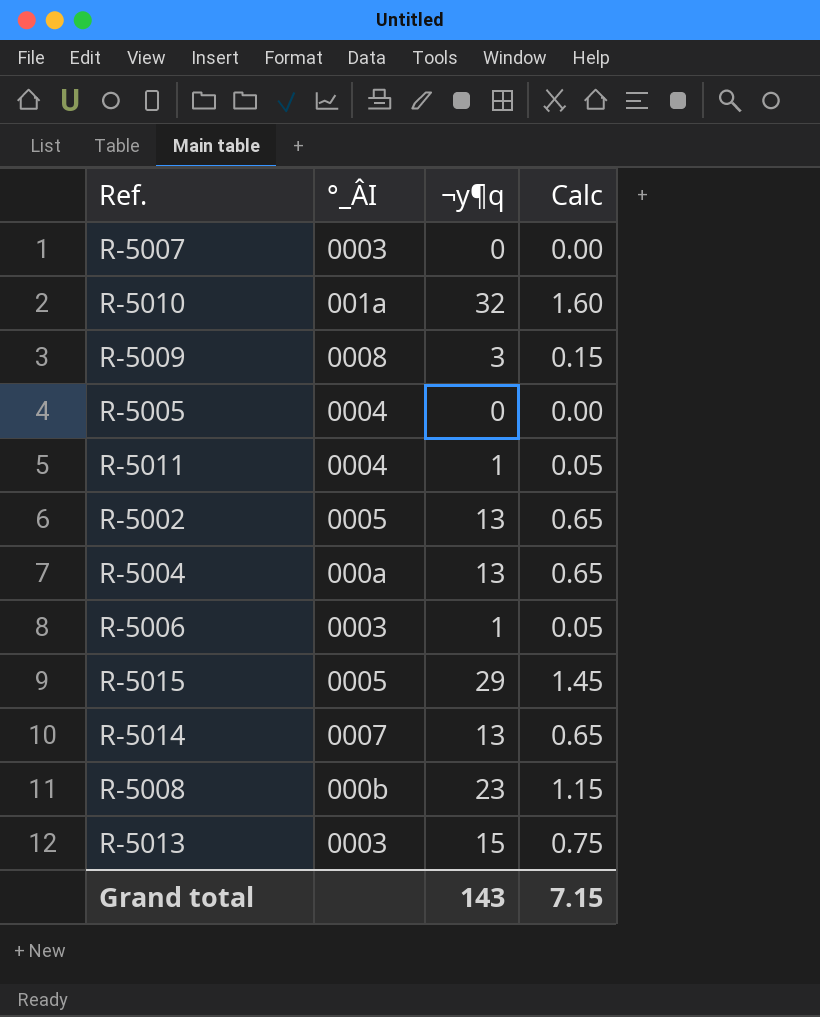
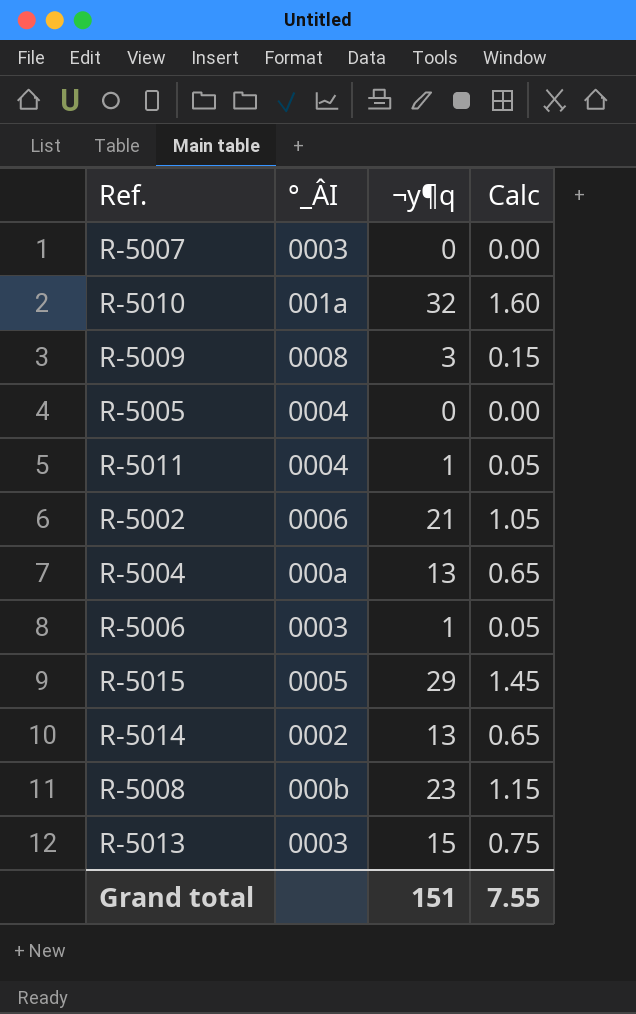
R-5002 | °_ÂI: 0005 -> 0006
R-5002 | ¬y¶q: 13 -> 21
R-5002 | Calc: 0.65 -> 1.05
R-5014 | °_ÂI: 0007 -> 0002
Grand total | ¬y¶q: 143 -> 151
Grand total | Calc: 7.15 -> 7.55

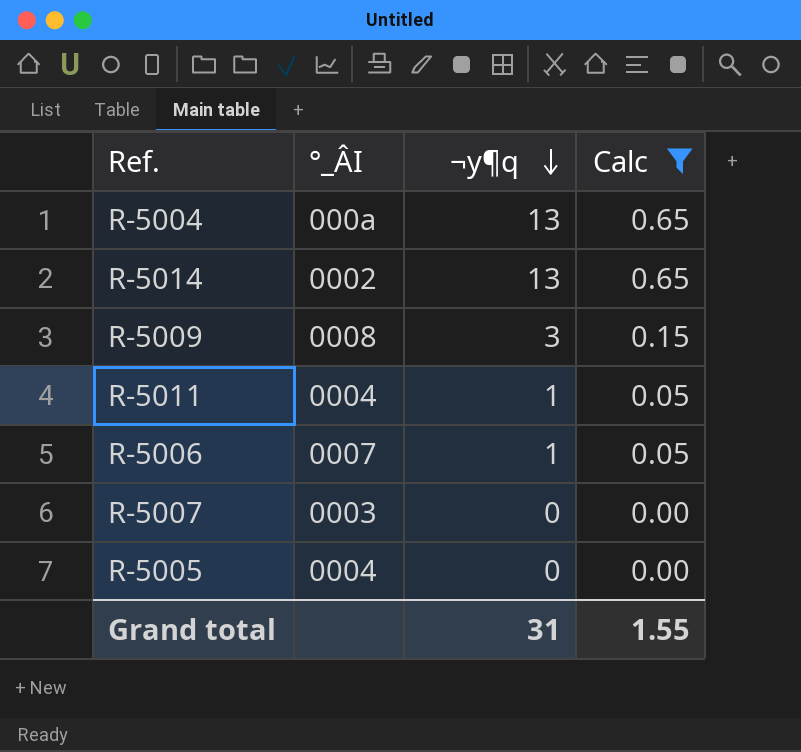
filter: none -> Calc <= 0.65
row order: none -> ¬y¶q descending
R-5006 | °_ÂI: 0003 -> 0007
Grand total | ¬y¶q: 151 -> 31
Grand total | Calc: 7.55 -> 1.55

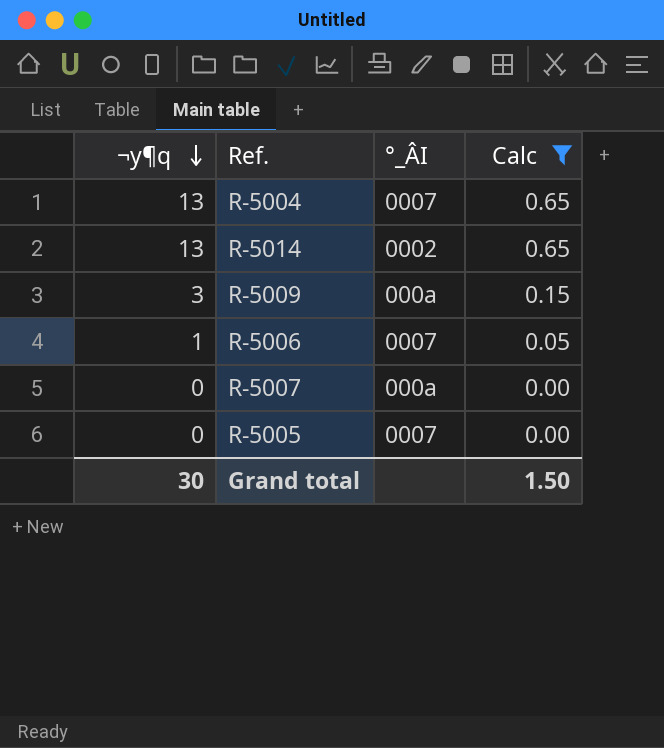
column ¬y¶q | position: 3 -> 1
row R-5011: 0004 | 1 | 0.05 -> none
R-5004 | °_ÂI: 000a -> 0007
R-5009 | °_ÂI: 0008 -> 000a
R-5007 | °_ÂI: 0003 -> 000a
R-5005 | °_ÂI: 0004 -> 0007
Grand total | ¬y¶q: 31 -> 30
Grand total | Calc: 1.55 -> 1.50

